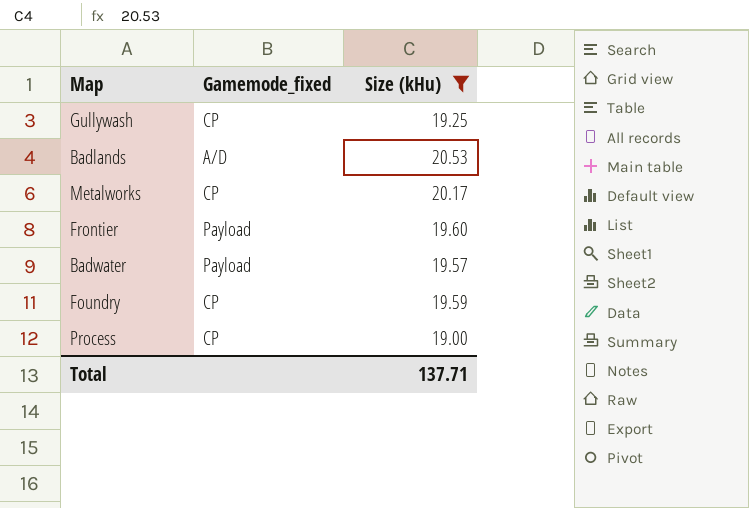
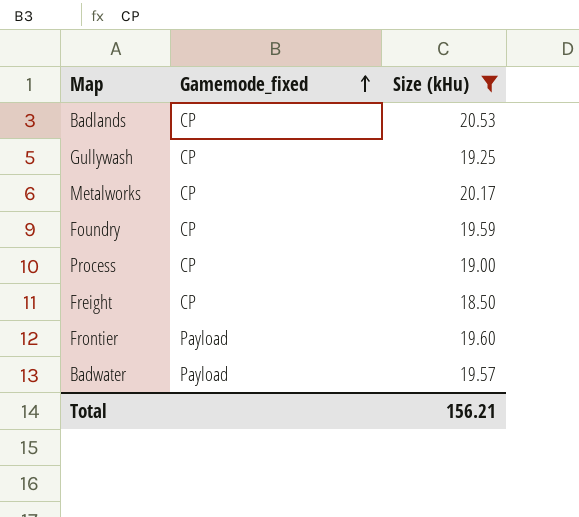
row order: none -> Gamemode_fixed ascending
Badlands | Gamemode_fixed: A/D -> CP
row Freight: none -> CP | 18.50
Total | Size (kHu): 137.71 -> 156.21

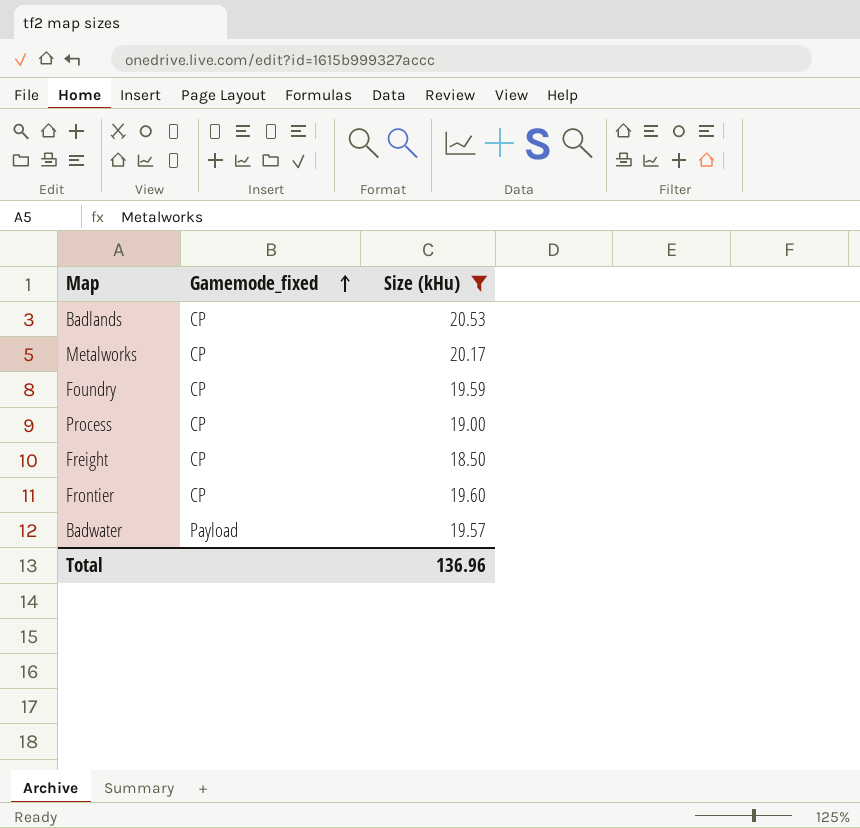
row Gullywash: CP | 19.25 -> none
Frontier | Gamemode_fixed: Payload -> CP
Total | Size (kHu): 156.21 -> 136.96

